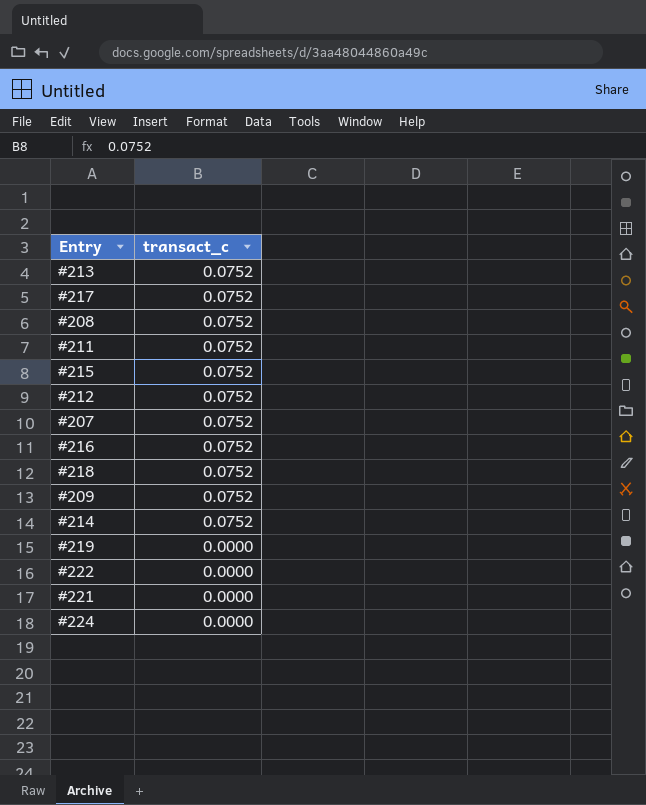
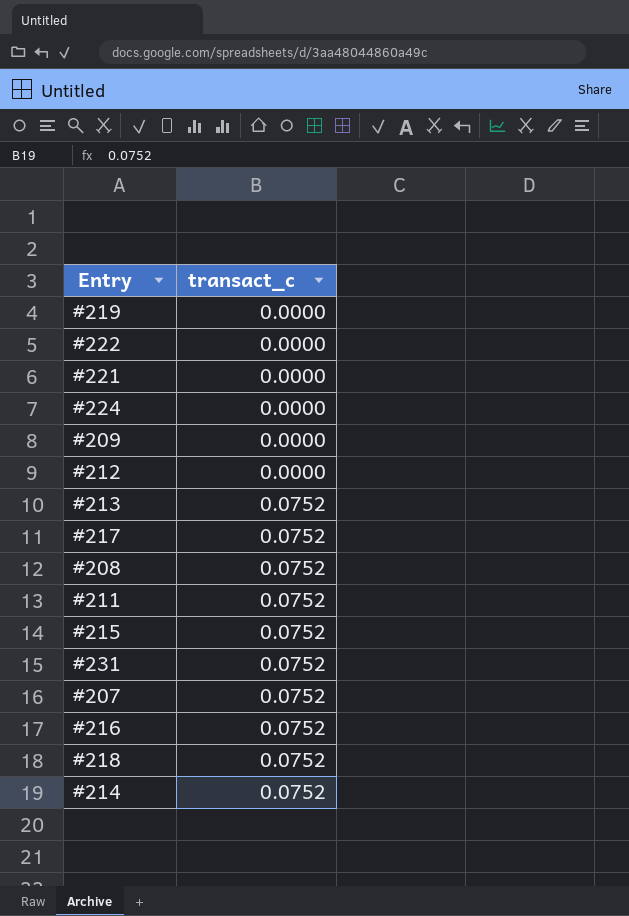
row order: transact_c descending -> transact_c ascending
#209 | transact_c: 0.0752 -> 0.0000
#212 | transact_c: 0.0752 -> 0.0000
row #231: none -> 0.0752

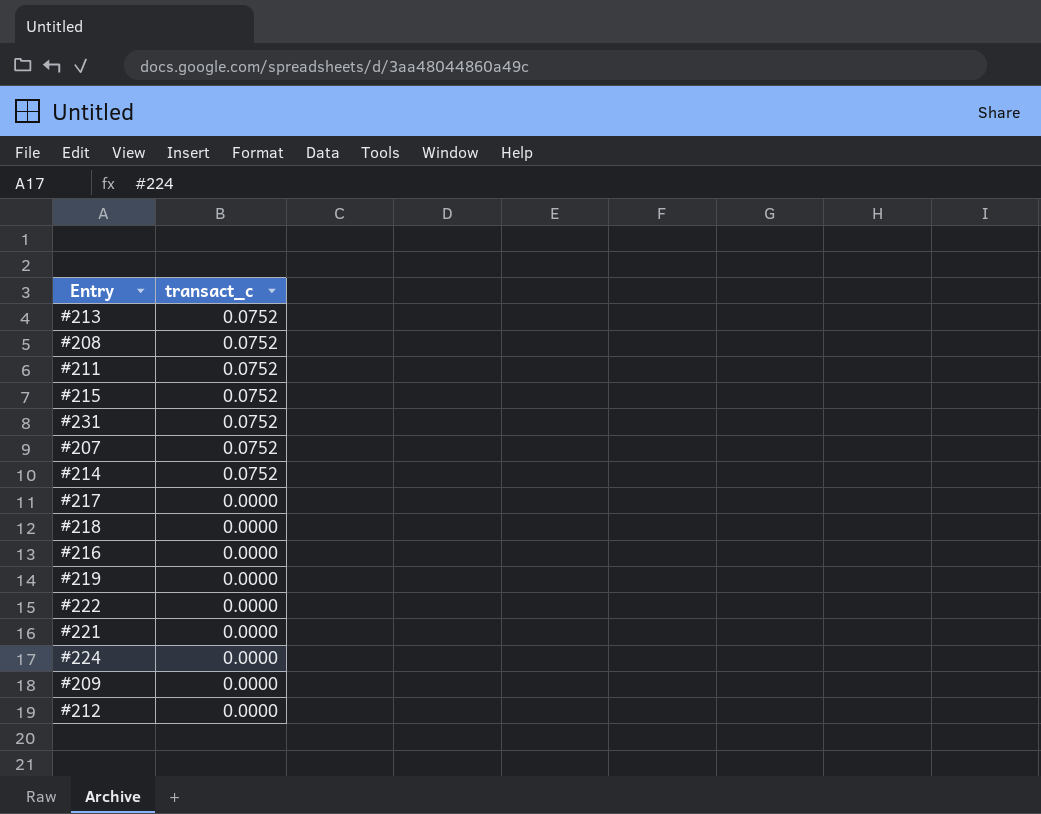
row order: transact_c ascending -> transact_c descending
#217 | transact_c: 0.0752 -> 0.0000
#218 | transact_c: 0.0752 -> 0.0000
#216 | transact_c: 0.0752 -> 0.0000

